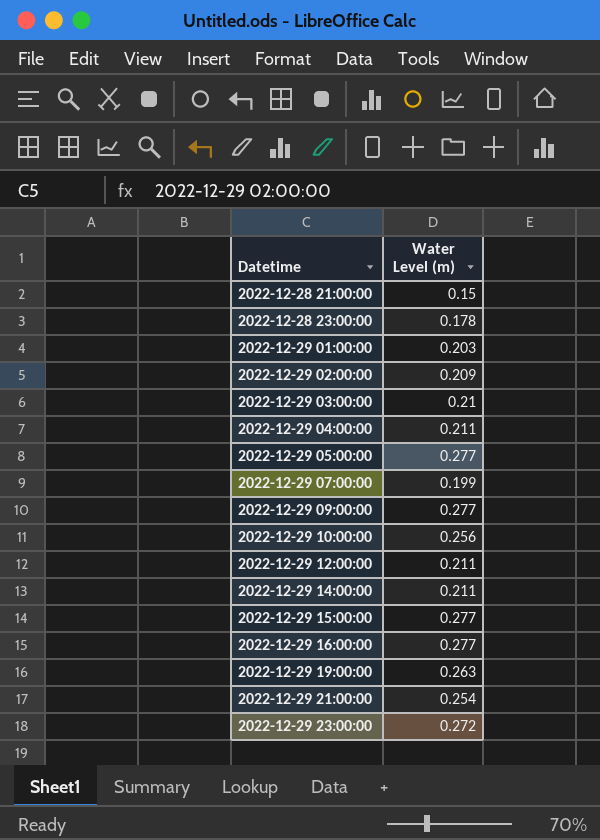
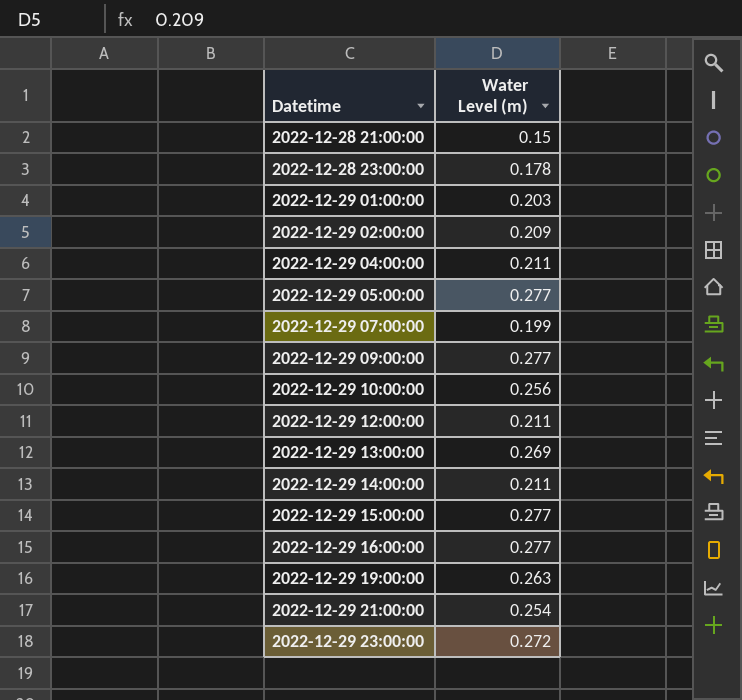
row 2022-12-29 03:00:00: 0.21 -> none
row 2022-12-29 13:00:00: none -> 0.269

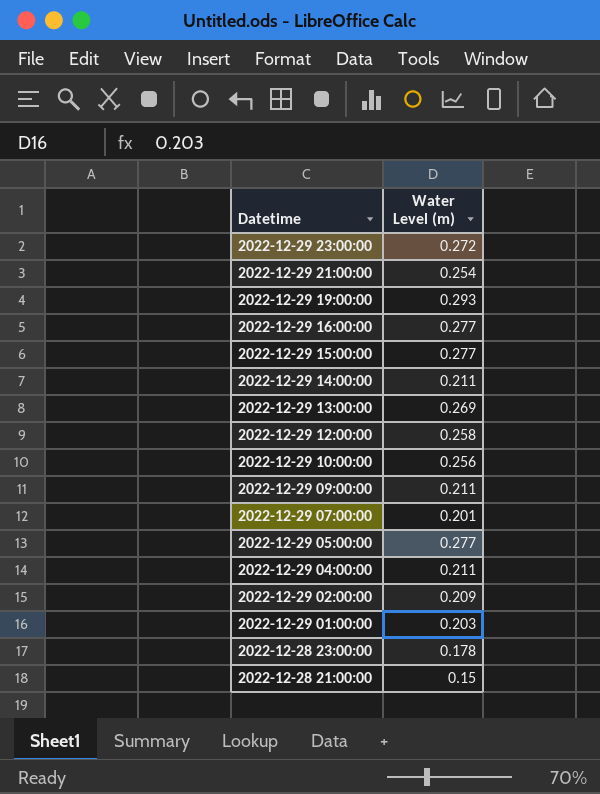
row order: Datetime ascending -> Datetime descending
2022-12-29 19:00:00 | Water Level (m): 0.263 -> 0.293
2022-12-29 12:00:00 | Water Level (m): 0.211 -> 0.258
2022-12-29 09:00:00 | Water Level (m): 0.277 -> 0.211
2022-12-29 07:00:00 | Water Level (m): 0.199 -> 0.201

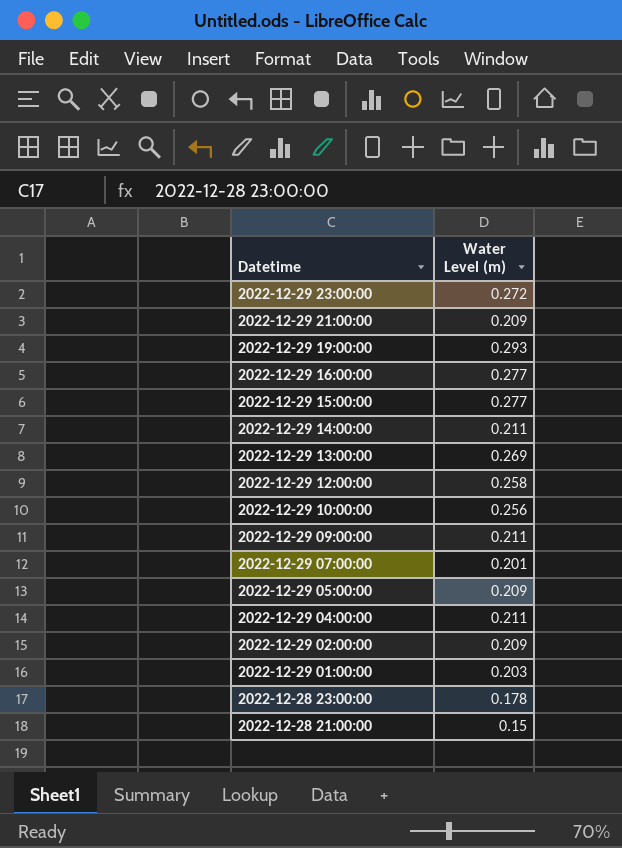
2022-12-29 21:00:00 | Water Level (m): 0.254 -> 0.209
2022-12-29 05:00:00 | Water Level (m): 0.277 -> 0.209

